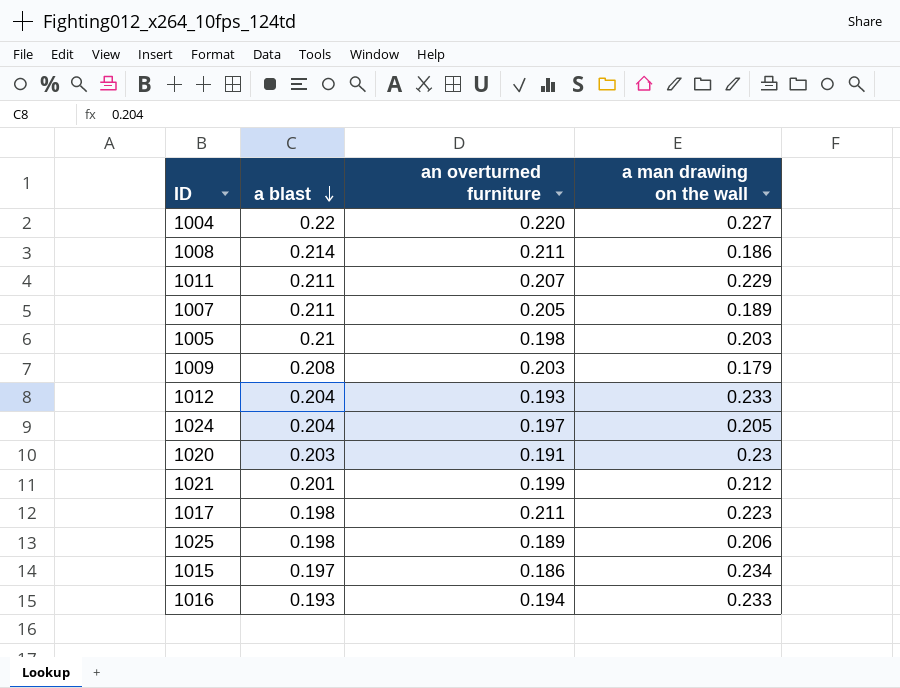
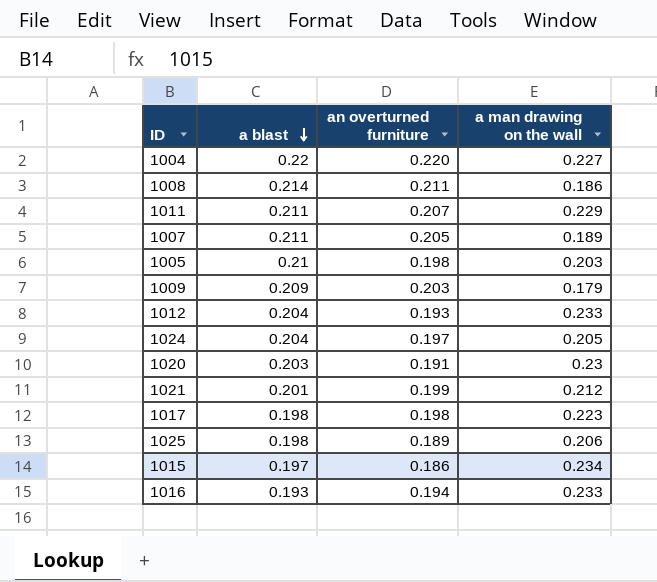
1009 | a blast: 0.208 -> 0.209
1017 | an overturned furniture: 0.211 -> 0.198

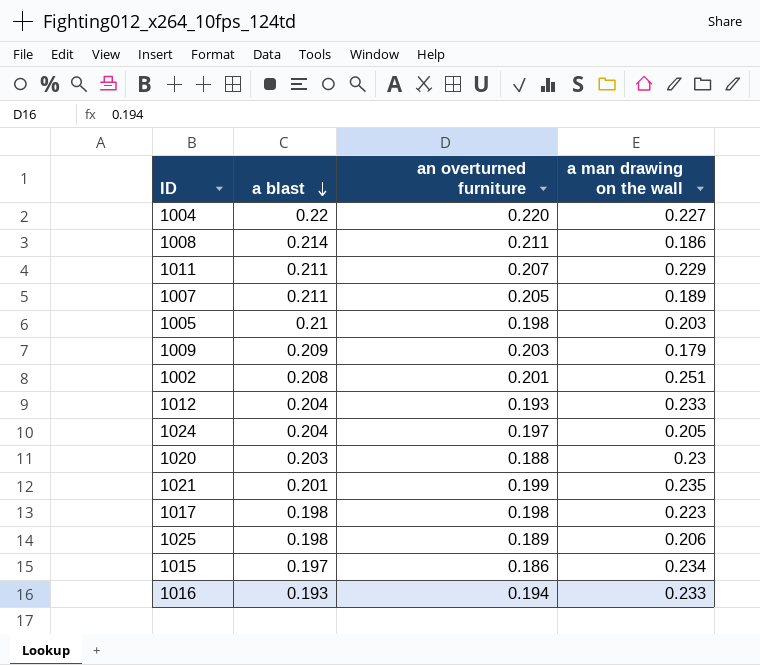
row 1002: none -> 0.208 | 0.201 | 0.251
1020 | an overturned furniture: 0.191 -> 0.188
1021 | a man drawing on the wall: 0.212 -> 0.235

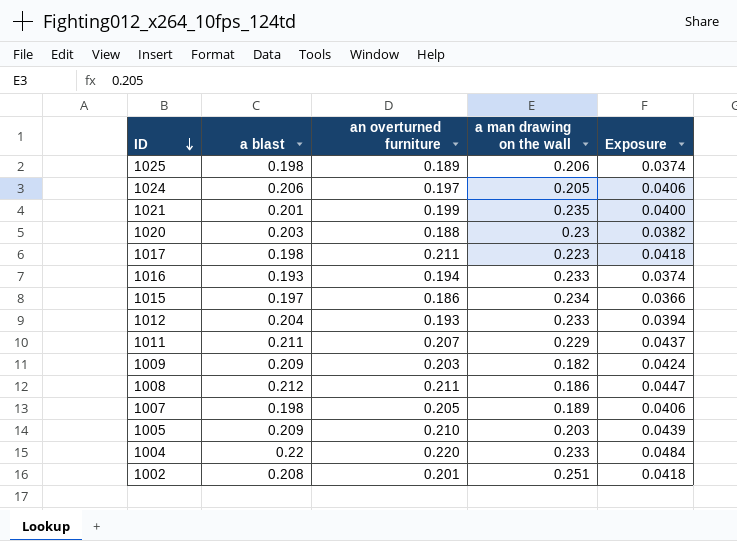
row order: a blast descending -> ID descending
column Exposure | formula: none -> [a blast] * [an overturned furniture]
1024 | a blast: 0.204 -> 0.206
1017 | an overturned furniture: 0.198 -> 0.211
1009 | a man drawing on the wall: 0.179 -> 0.182
1008 | a blast: 0.214 -> 0.212
1007 | a blast: 0.211 -> 0.198
1005 | a blast: 0.21 -> 0.209
1005 | an overturned furniture: 0.198 -> 0.210
1004 | a man drawing on the wall: 0.227 -> 0.233

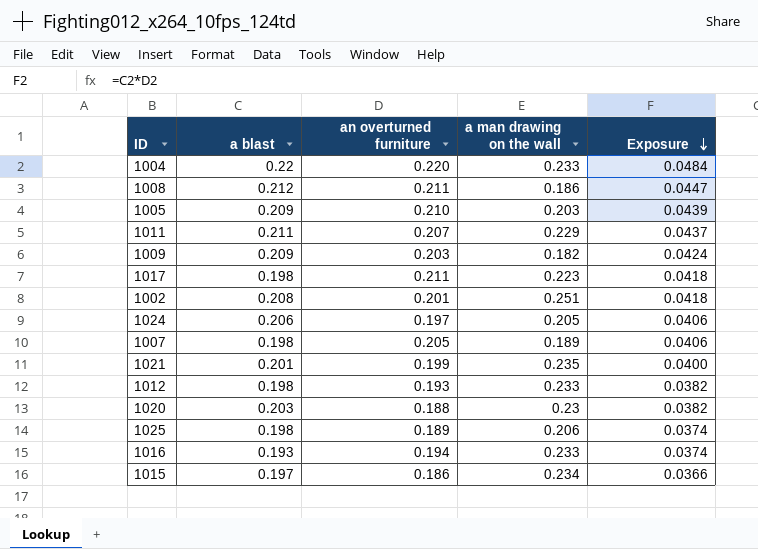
row order: ID descending -> Exposure descending
1012 | a blast: 0.204 -> 0.198
1012 | Exposure: 0.0394 -> 0.0382

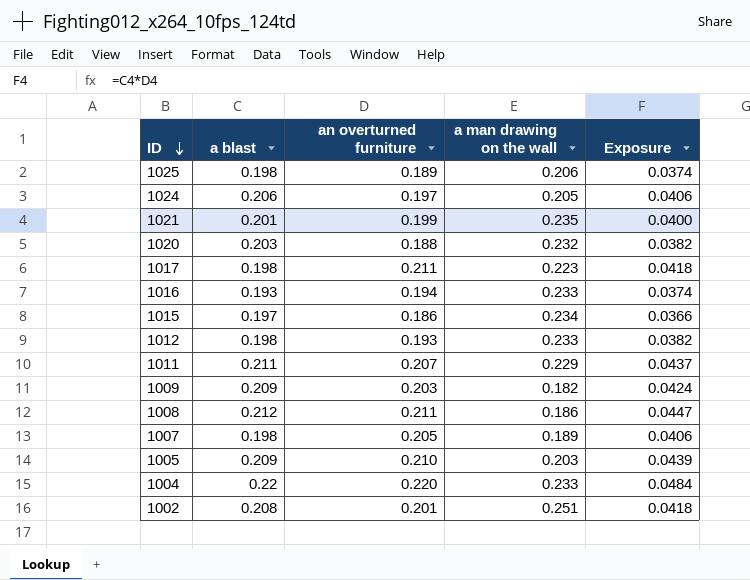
row order: Exposure descending -> ID descending
1020 | a man drawing on the wall: 0.23 -> 0.232

